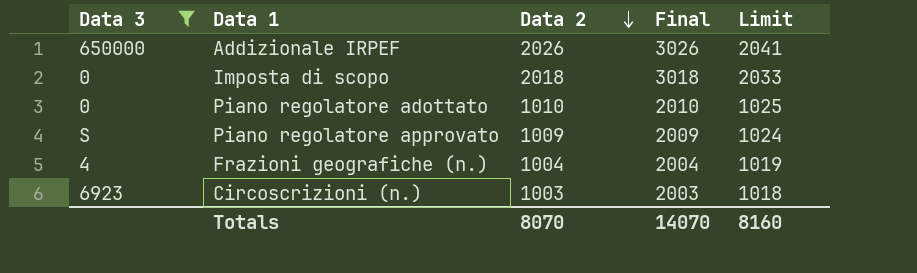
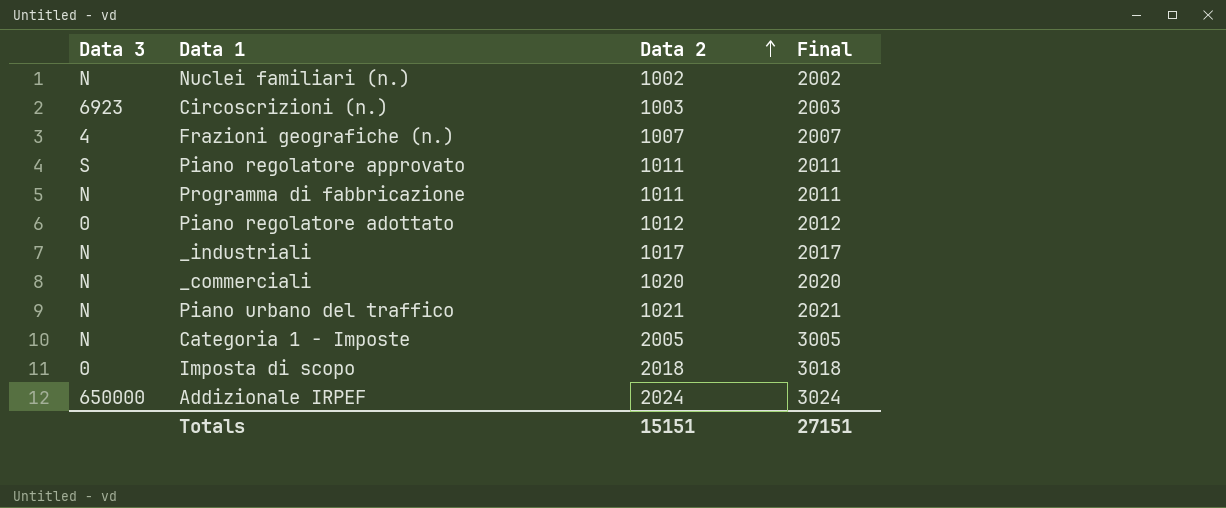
filter: Data 3 != N -> none
row order: Data 2 descending -> Data 2 ascending
column Limit | formula: [Data 2] + 15 -> none
Frazioni geografiche (n.) | Data 2: 1004 -> 1007
Frazioni geografiche (n.) | Final: 2004 -> 2007
Piano regolatore approvato | Data 2: 1009 -> 1011
Piano regolatore approvato | Final: 2009 -> 2011
Piano regolatore adottato | Data 2: 1010 -> 1012
Piano regolatore adottato | Final: 2010 -> 2012
Addizionale IRPEF | Data 2: 2026 -> 2024
Addizionale IRPEF | Final: 3026 -> 3024
Totals | Data 2: 8070 -> 15151
Totals | Final: 14070 -> 27151

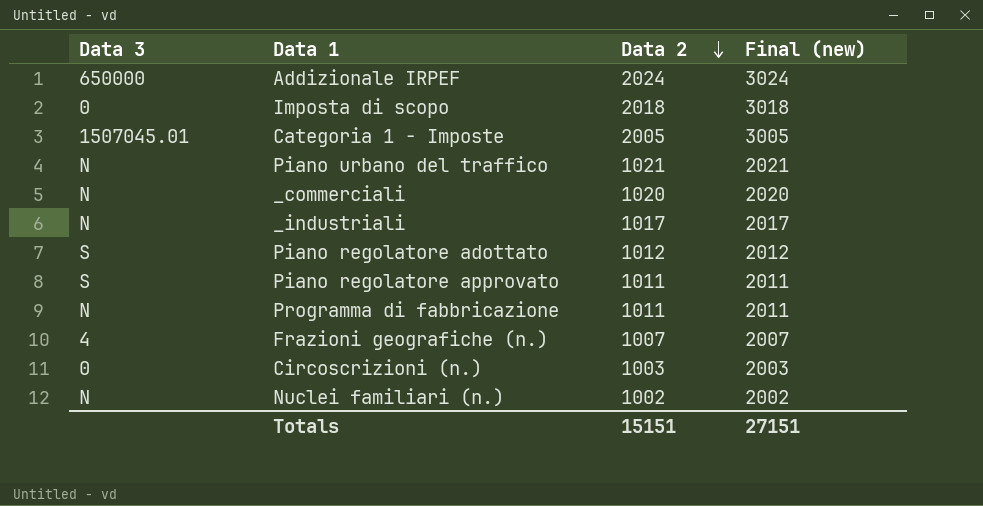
row order: Data 2 ascending -> Data 2 descending
column name: Final -> Final (new)
Categoria 1 - Imposte | Data 3: N -> 1507045.01
Piano regolatore adottato | Data 3: 0 -> S
Circoscrizioni (n.) | Data 3: 6923 -> 0

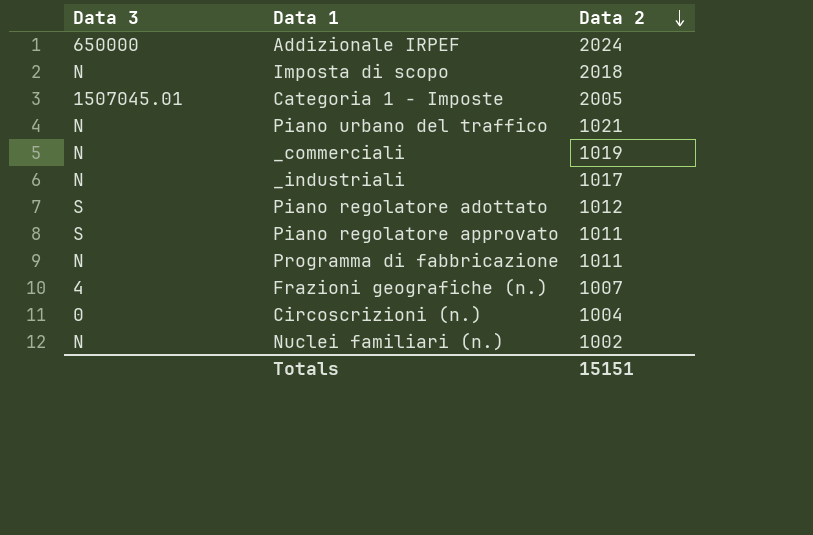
column Final (new) | formula: [Data 2] + 1000 -> none
Imposta di scopo | Data 3: 0 -> N
_commerciali | Data 2: 1020 -> 1019
Circoscrizioni (n.) | Data 2: 1003 -> 1004

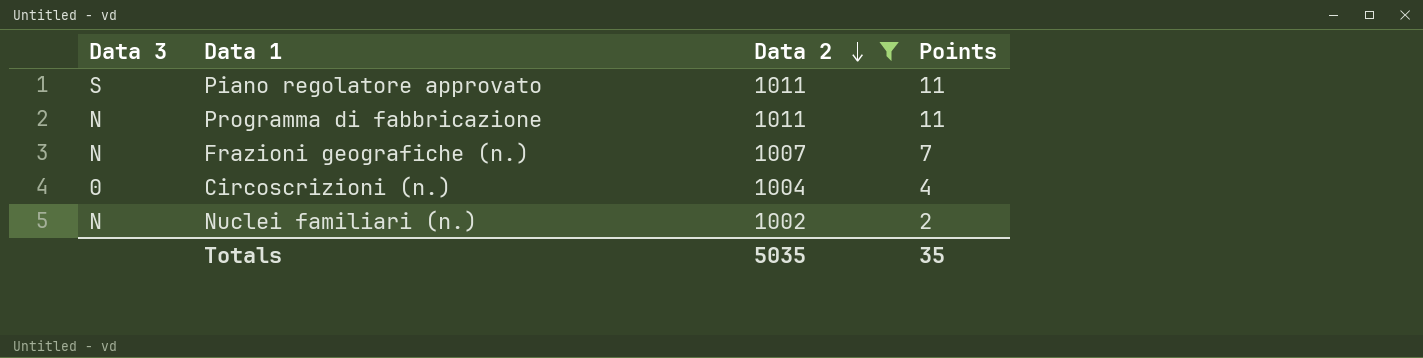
filter: none -> Data 2 <= 1011
column Points | formula: none -> [Data 2] - 1000
Frazioni geografiche (n.) | Data 3: 4 -> N
Totals | Data 2: 15151 -> 5035

